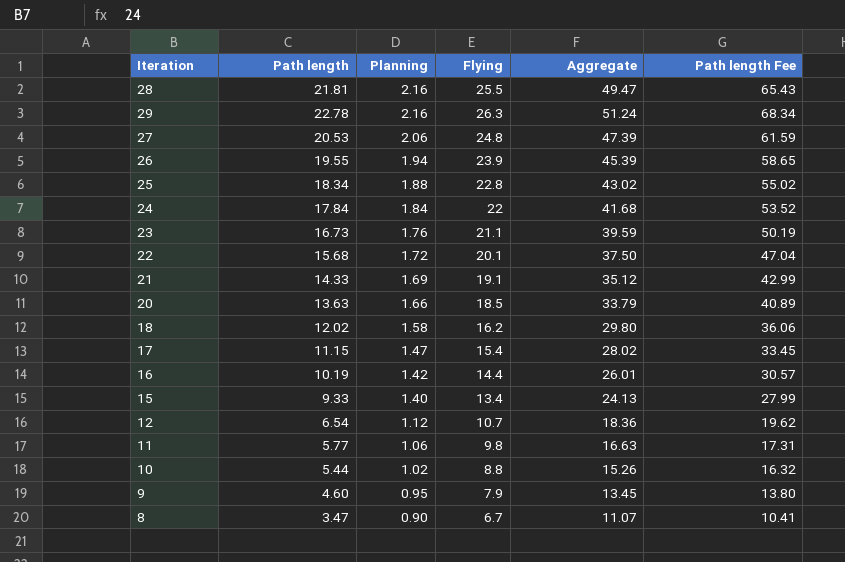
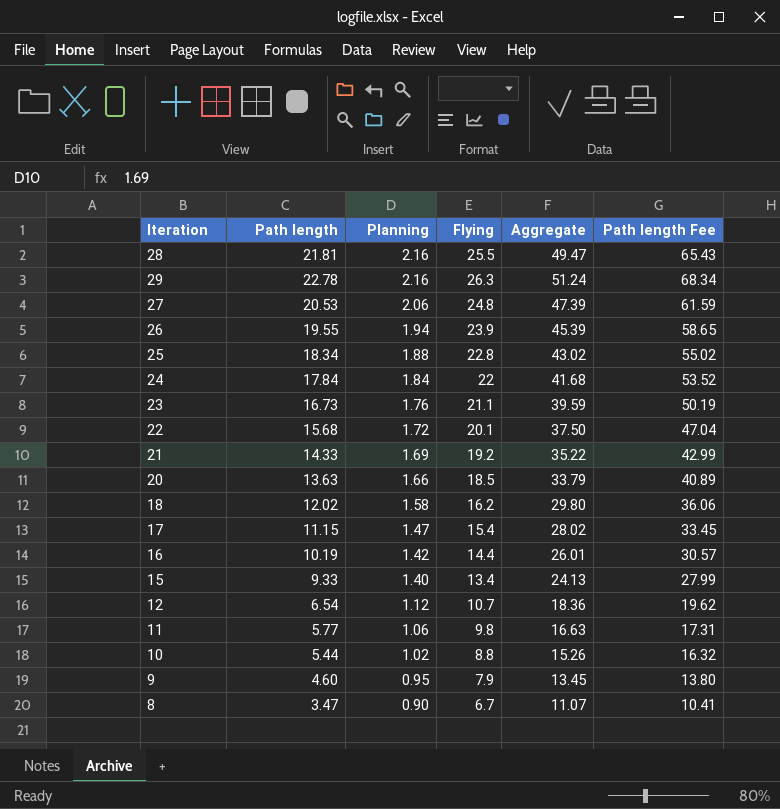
21 | Flying: 19.1 -> 19.2
21 | Aggregate: 35.12 -> 35.22

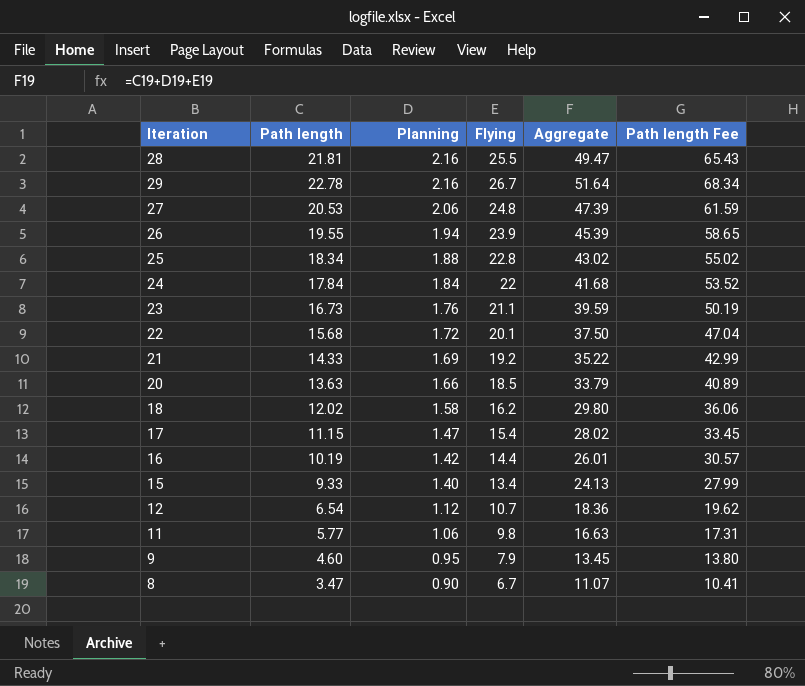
row 10: 5.44 | 1.02 | 8.8 | 15.26 | 16.32 -> none
29 | Flying: 26.3 -> 26.7
29 | Aggregate: 51.24 -> 51.64

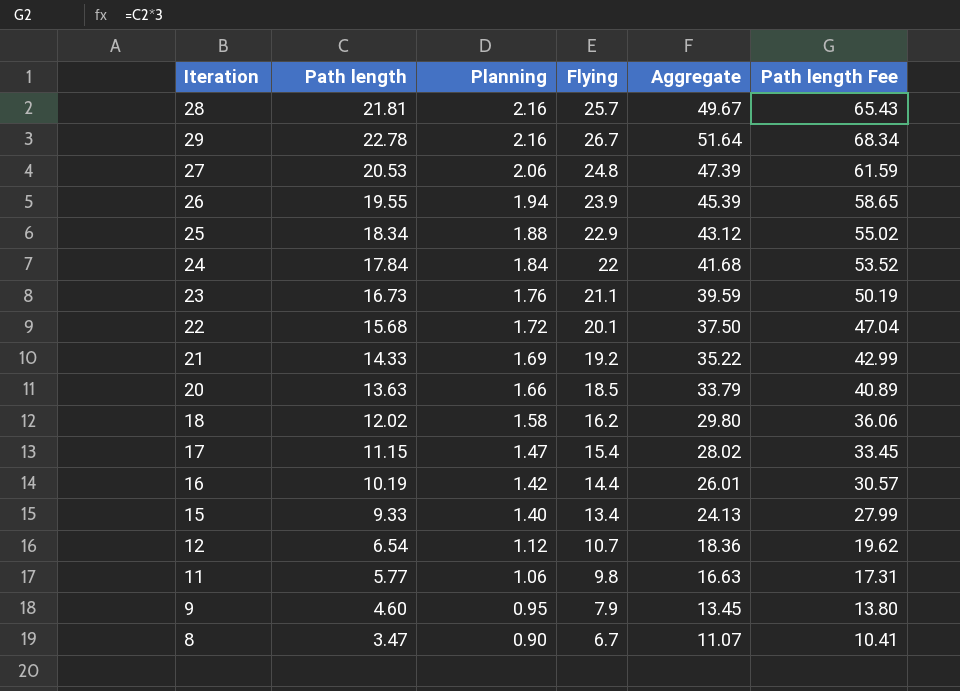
28 | Flying: 25.5 -> 25.7
28 | Aggregate: 49.47 -> 49.67
25 | Flying: 22.8 -> 22.9
25 | Aggregate: 43.02 -> 43.12

